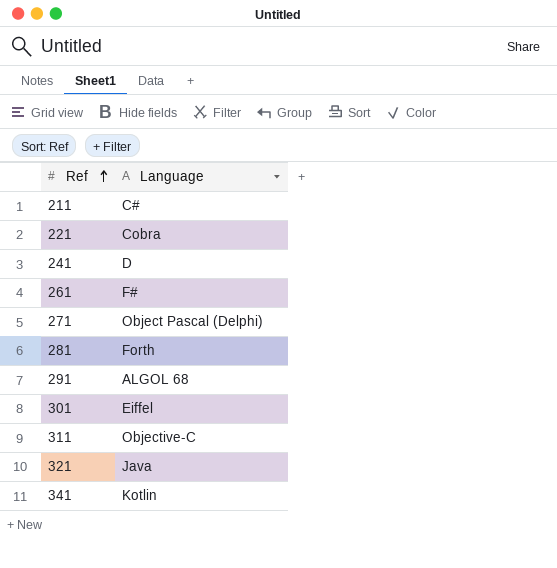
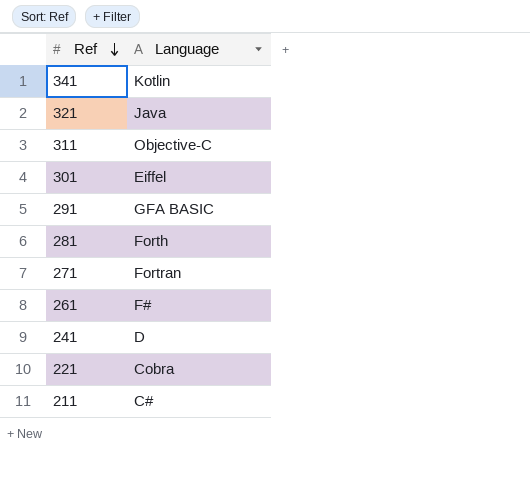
row order: Ref ascending -> Ref descending
291 | Language: ALGOL 68 -> GFA BASIC
271 | Language: Object Pascal (Delphi) -> Fortran

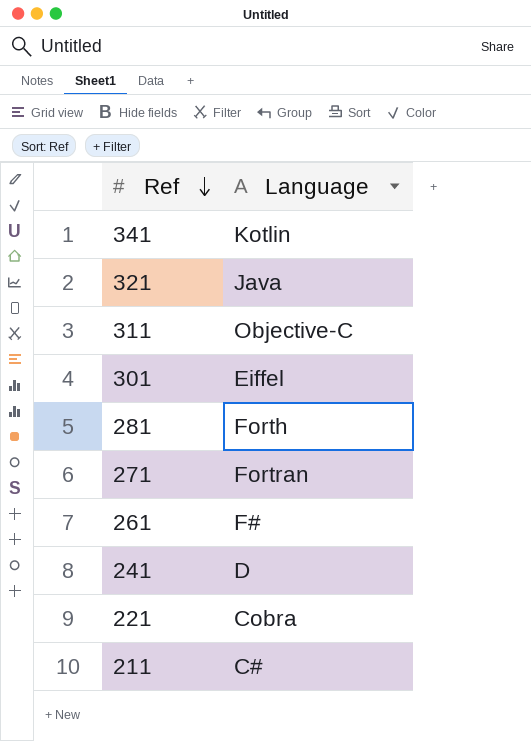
row 291: GFA BASIC -> none

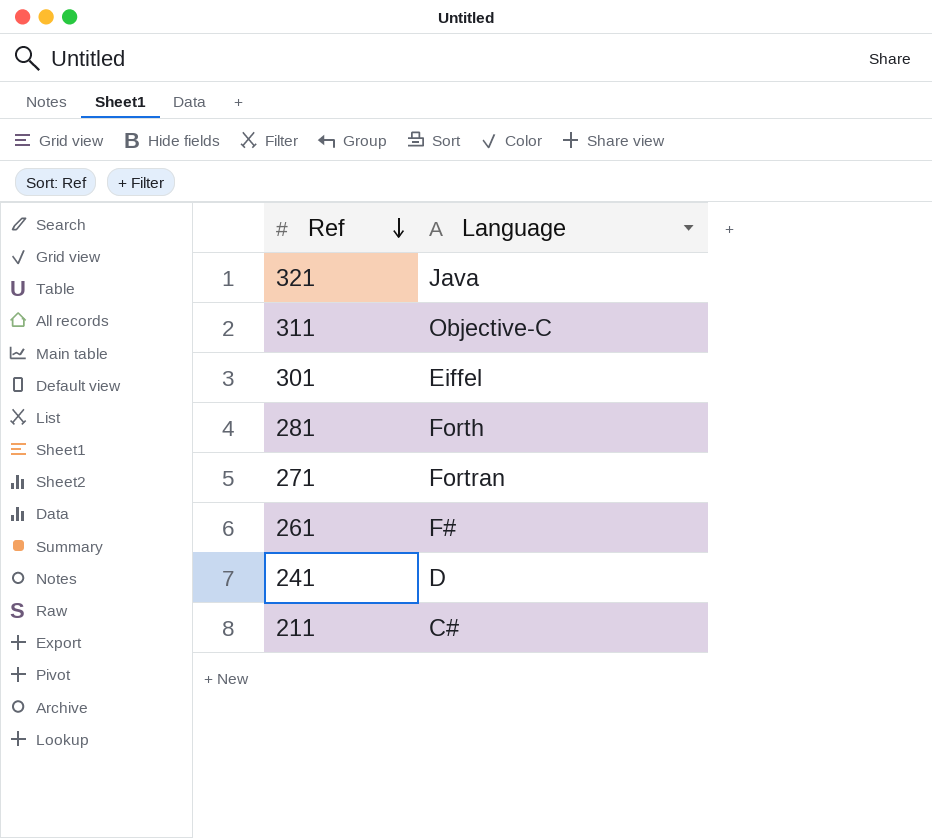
row 341: Kotlin -> none
row 221: Cobra -> none

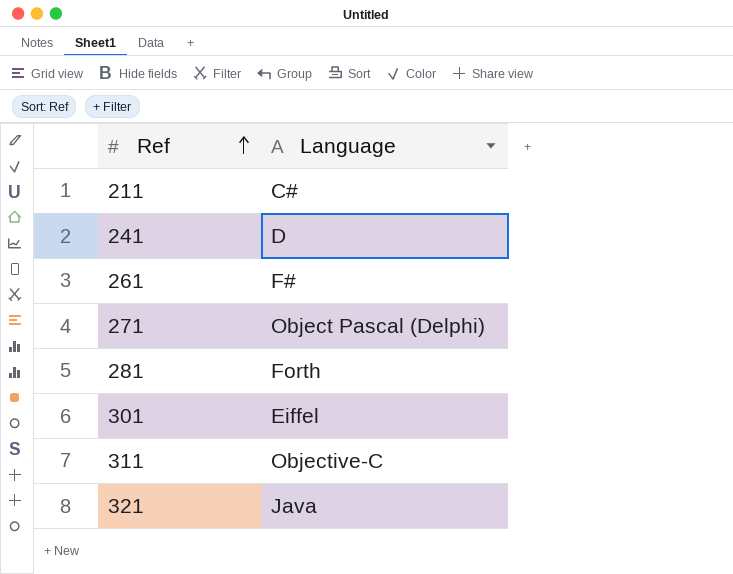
row order: Ref descending -> Ref ascending
271 | Language: Fortran -> Object Pascal (Delphi)

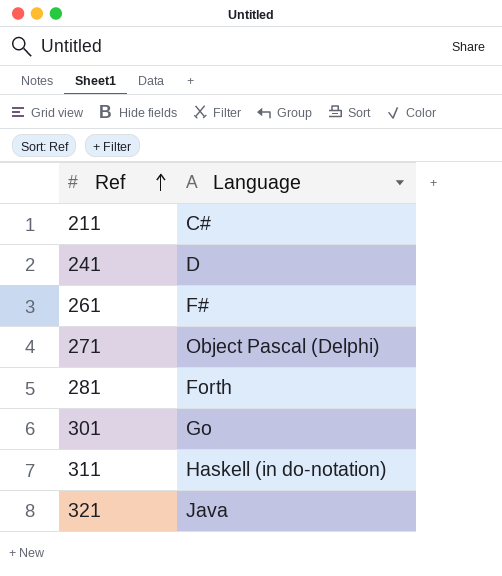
301 | Language: Eiffel -> Go
311 | Language: Objective-C -> Haskell (in do-notation)

